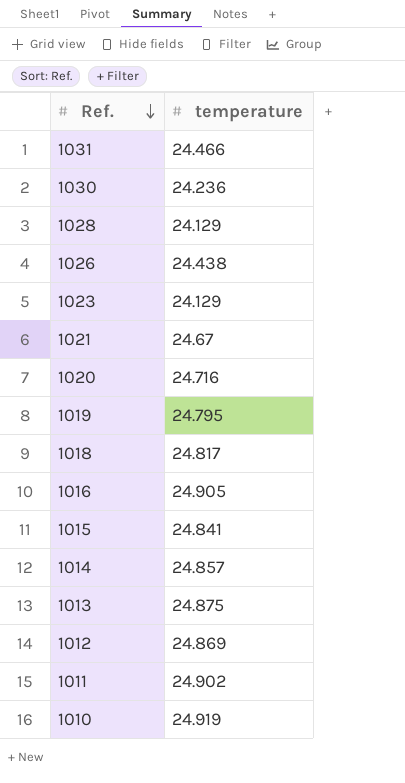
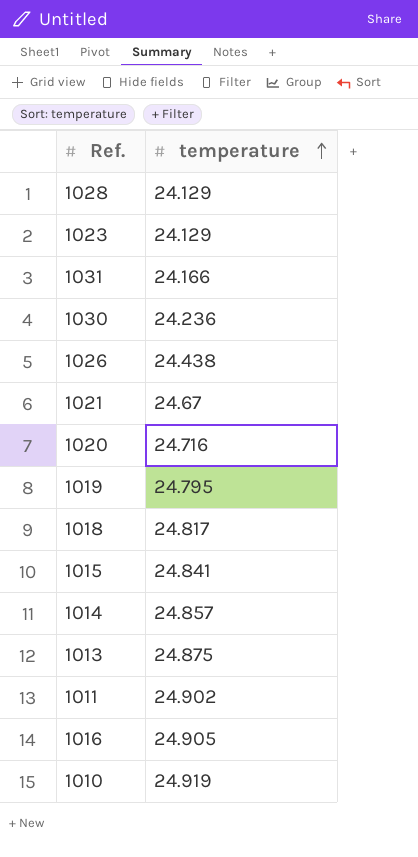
row order: Ref. descending -> temperature ascending
row 1012: 24.869 -> none
1031 | temperature: 24.466 -> 24.166

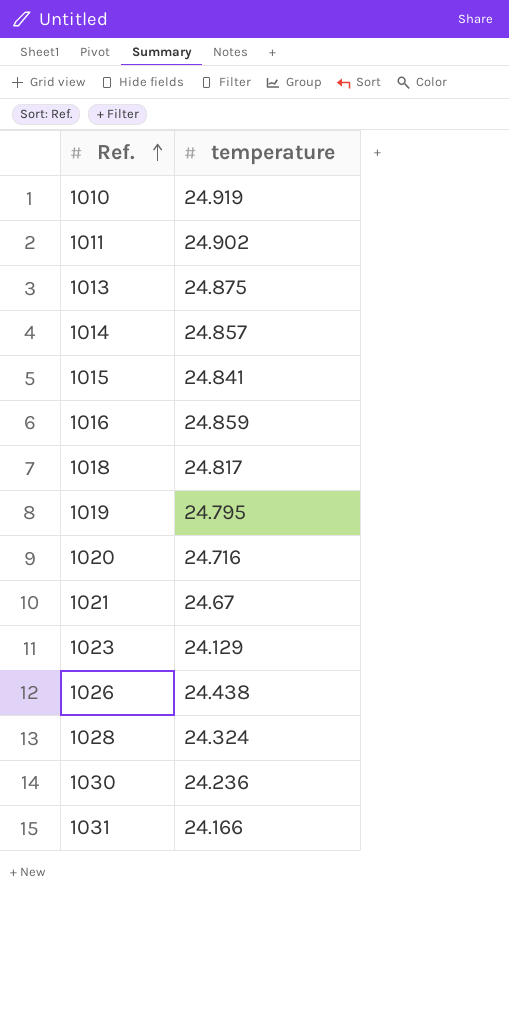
row order: temperature ascending -> Ref. ascending
1016 | temperature: 24.905 -> 24.859
1028 | temperature: 24.129 -> 24.324

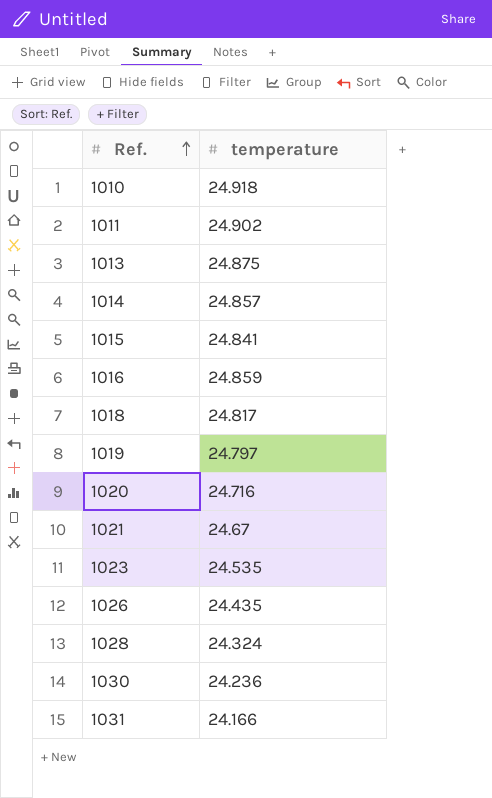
1010 | temperature: 24.919 -> 24.918
1019 | temperature: 24.795 -> 24.797
1023 | temperature: 24.129 -> 24.535
1026 | temperature: 24.438 -> 24.435

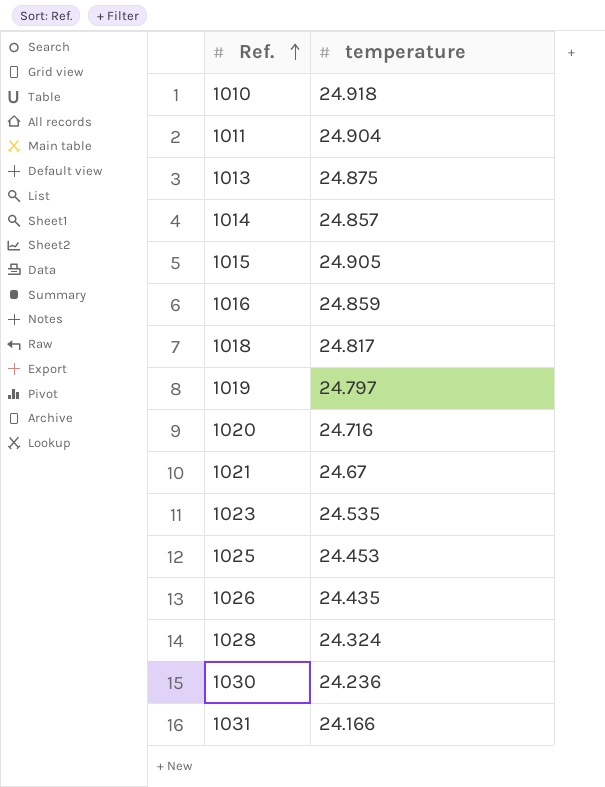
1011 | temperature: 24.902 -> 24.904
1015 | temperature: 24.841 -> 24.905
row 1025: none -> 24.453

